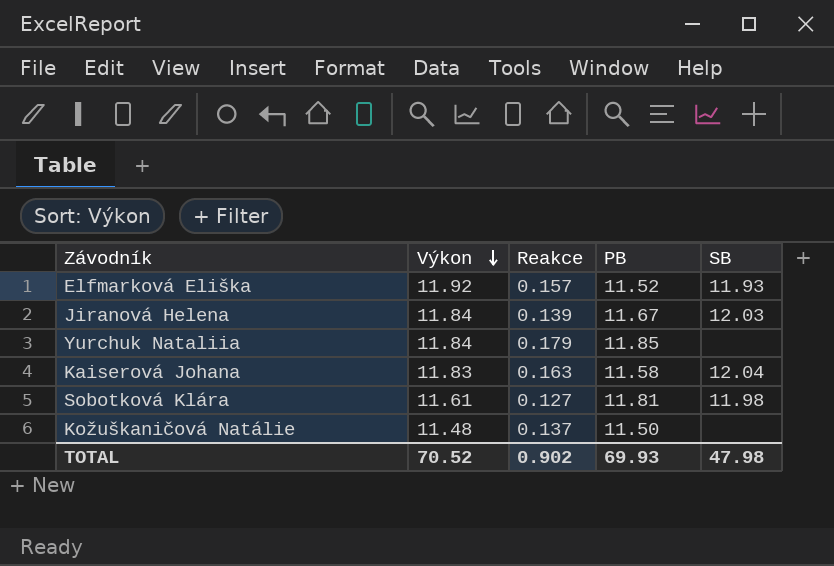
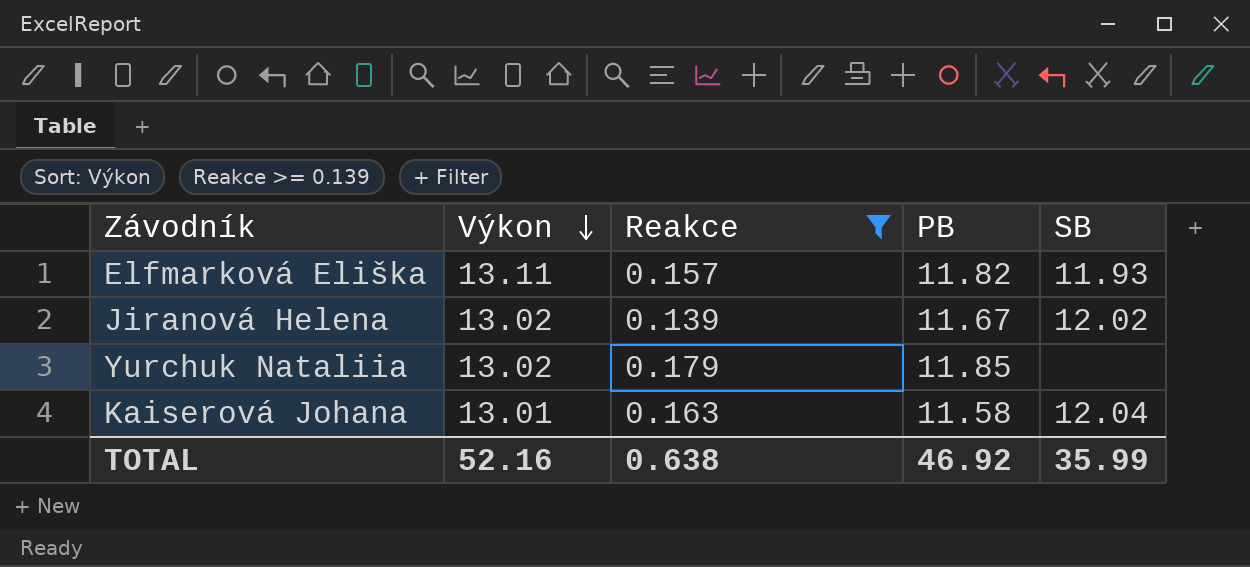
filter: none -> Reakce >= 0.139
Elfmarková Eliška | Výkon: 11.92 -> 13.11
Elfmarková Eliška | PB: 11.52 -> 11.82
Jiranová Helena | Výkon: 11.84 -> 13.02
Jiranová Helena | SB: 12.03 -> 12.02
Yurchuk Nataliia | Výkon: 11.84 -> 13.02
Kaiserová Johana | Výkon: 11.83 -> 13.01
TOTAL | Výkon: 70.52 -> 52.16
TOTAL | Reakce: 0.902 -> 0.638
TOTAL | PB: 69.93 -> 46.92
TOTAL | SB: 47.98 -> 35.99

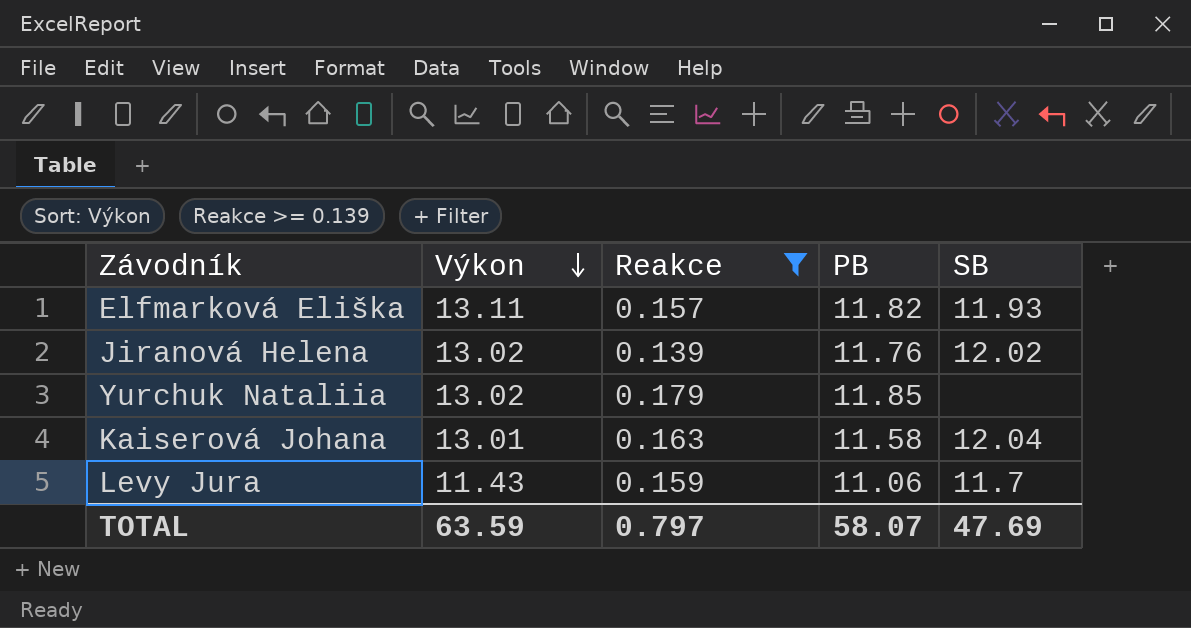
Jiranová Helena | PB: 11.67 -> 11.76
row Levy Jura: none -> 11.43 | 0.159 | 11.06 | 11.7
TOTAL | Výkon: 52.16 -> 63.59
TOTAL | Reakce: 0.638 -> 0.797
TOTAL | PB: 46.92 -> 58.07
TOTAL | SB: 35.99 -> 47.69

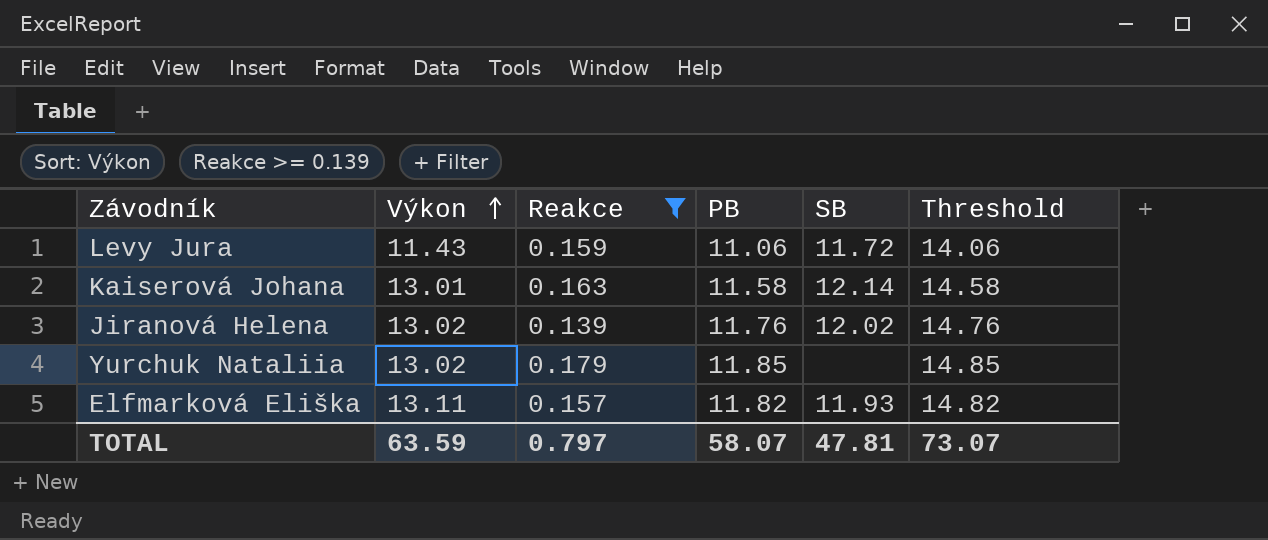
row order: Výkon descending -> Výkon ascending
column Threshold | formula: none -> [PB] + 3
Levy Jura | SB: 11.7 -> 11.72
Kaiserová Johana | SB: 12.04 -> 12.14
TOTAL | SB: 47.69 -> 47.81

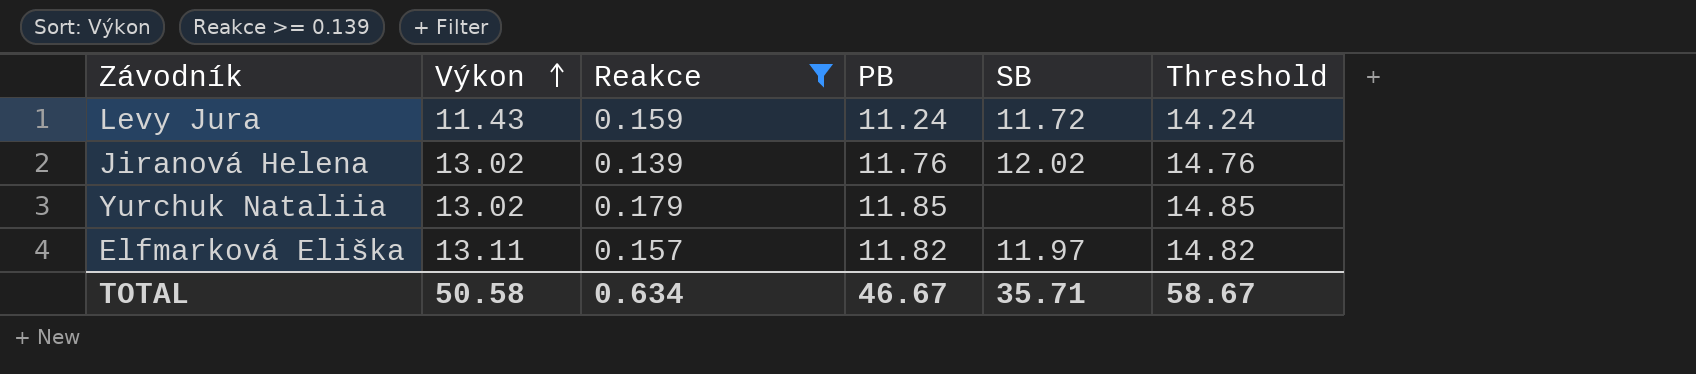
row Kaiserová Johana: 13.01 | 0.163 | 11.58 | 12.14 | 14.58 -> none
Levy Jura | PB: 11.06 -> 11.24
Levy Jura | Threshold: 14.06 -> 14.24
Elfmarková Eliška | SB: 11.93 -> 11.97
TOTAL | Výkon: 63.59 -> 50.58
TOTAL | Reakce: 0.797 -> 0.634
TOTAL | PB: 58.07 -> 46.67
TOTAL | SB: 47.81 -> 35.71
TOTAL | Threshold: 73.07 -> 58.67

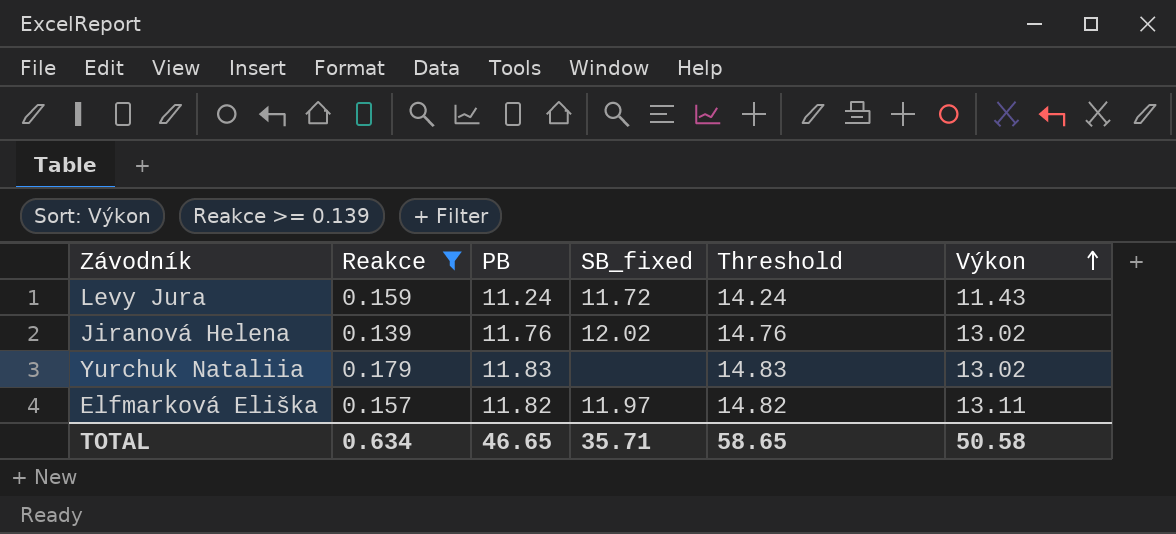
column name: SB -> SB_fixed
column Výkon | position: 2 -> 6
Yurchuk Nataliia | PB: 11.85 -> 11.83
Yurchuk Nataliia | Threshold: 14.85 -> 14.83
TOTAL | PB: 46.67 -> 46.65
TOTAL | Threshold: 58.67 -> 58.65

